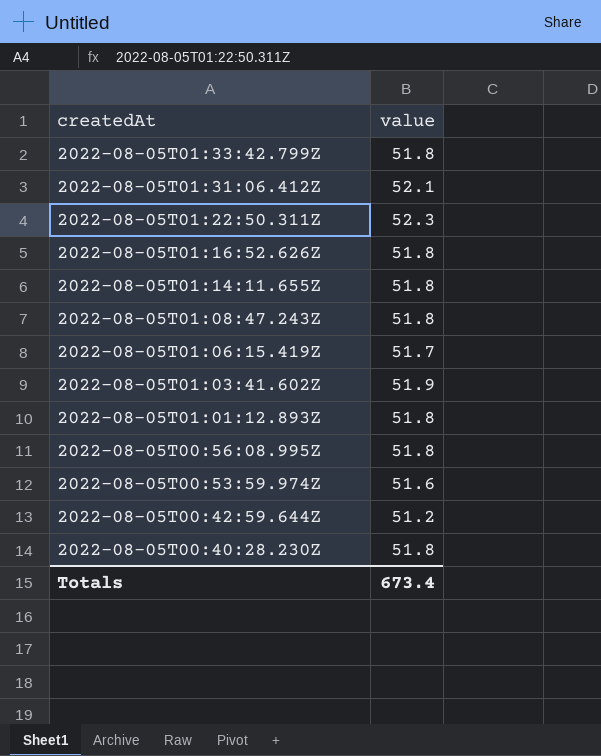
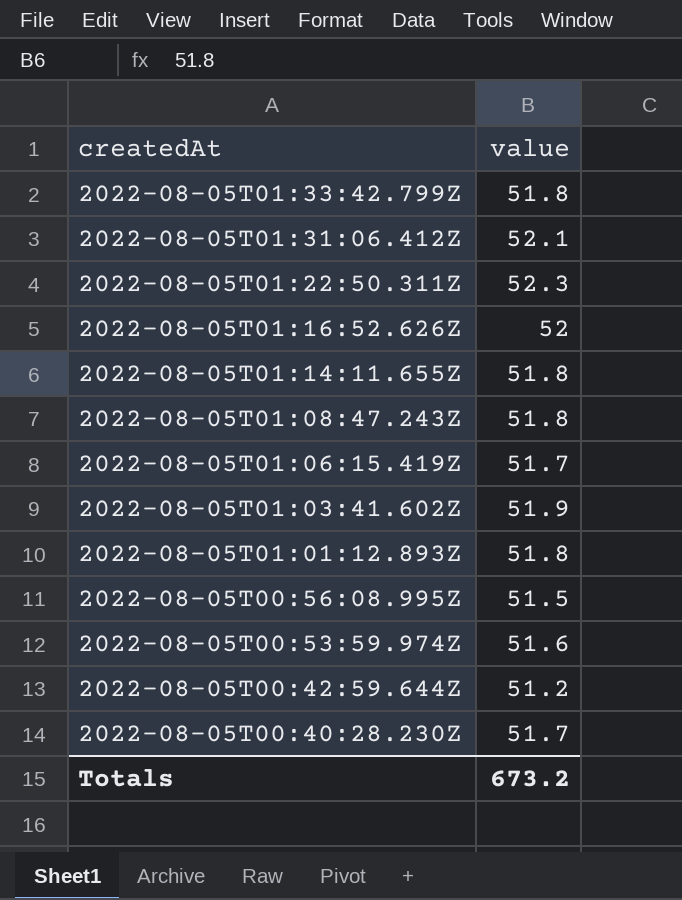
2022-08-05T01:16:52.626Z | value: 51.8 -> 52
2022-08-05T00:56:08.995Z | value: 51.8 -> 51.5
2022-08-05T00:40:28.230Z | value: 51.8 -> 51.7
Totals | value: 673.4 -> 673.2

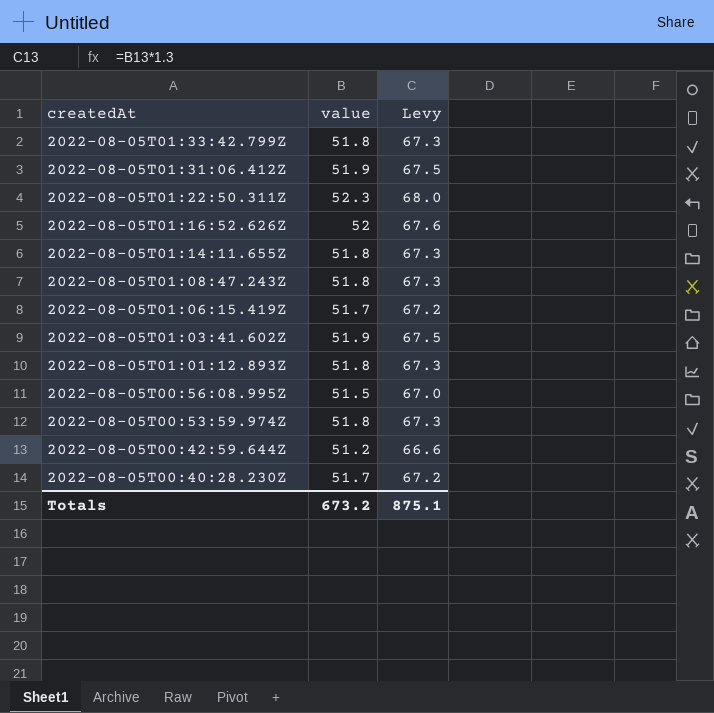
column Levy | formula: none -> [value] * 1.3
2022-08-05T01:31:06.412Z | value: 52.1 -> 51.9
2022-08-05T00:53:59.974Z | value: 51.6 -> 51.8

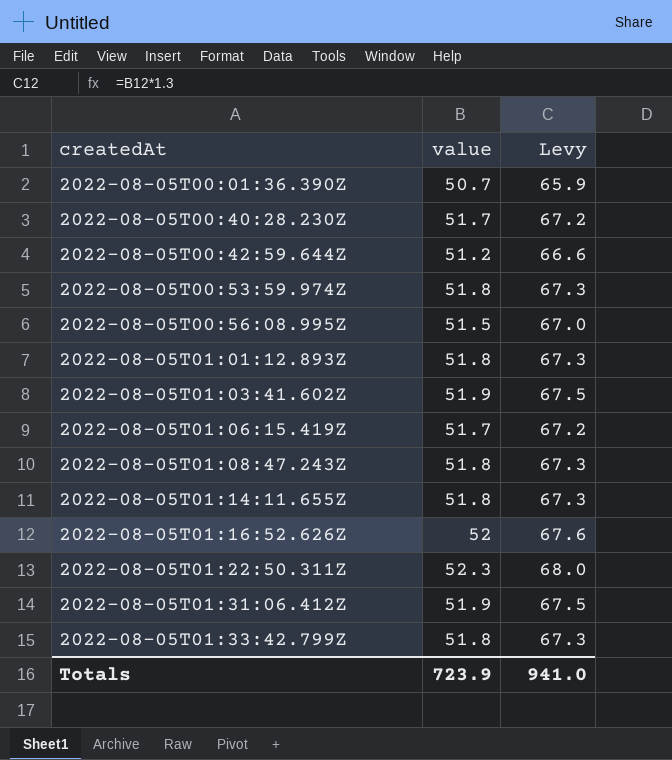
row order: createdAt descending -> createdAt ascending
row 2022-08-05T00:01:36.390Z: none -> 50.7 | 65.9
Totals | value: 673.2 -> 723.9
Totals | Levy: 875.1 -> 941.0

